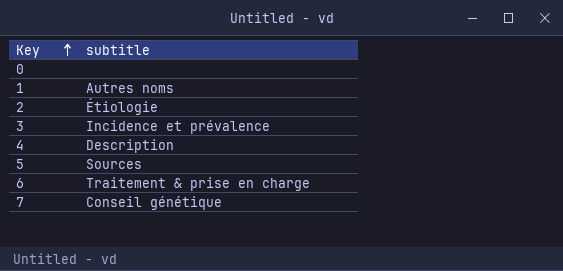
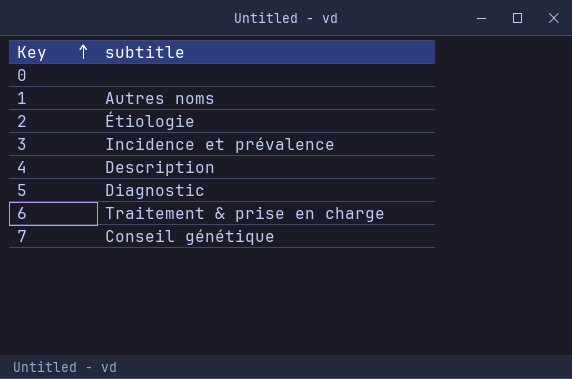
5 | subtitle: Sources -> Diagnostic

